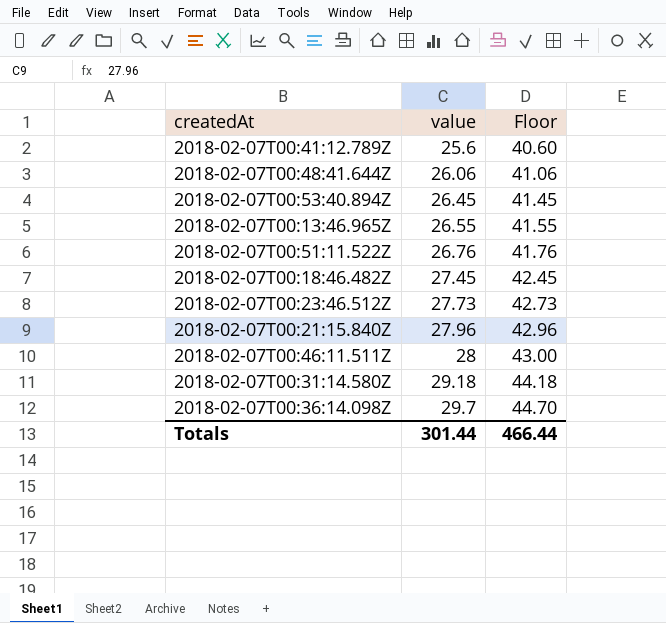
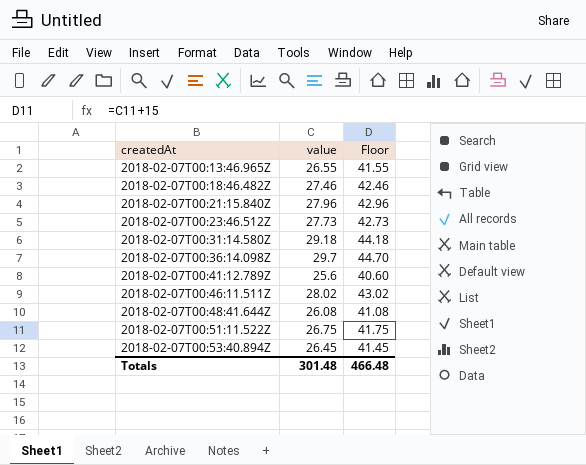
row order: value ascending -> createdAt ascending
2018-02-07T00:18:46.482Z | value: 27.45 -> 27.46
2018-02-07T00:18:46.482Z | Floor: 42.45 -> 42.46
2018-02-07T00:46:11.511Z | value: 28 -> 28.02
2018-02-07T00:46:11.511Z | Floor: 43.00 -> 43.02
2018-02-07T00:48:41.644Z | value: 26.06 -> 26.08
2018-02-07T00:48:41.644Z | Floor: 41.06 -> 41.08
2018-02-07T00:51:11.522Z | value: 26.76 -> 26.75
2018-02-07T00:51:11.522Z | Floor: 41.76 -> 41.75
Totals | value: 301.44 -> 301.48
Totals | Floor: 466.44 -> 466.48

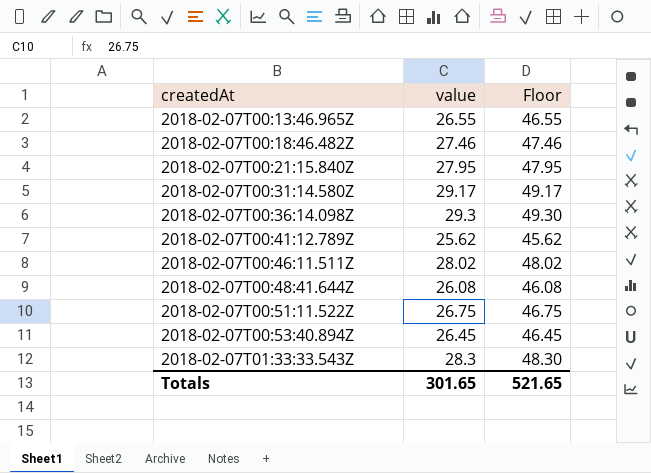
column Floor | formula: [value] + 15 -> [value] + 20
row 2018-02-07T00:23:46.512Z: 27.73 | 42.73 -> none
2018-02-07T00:21:15.840Z | value: 27.96 -> 27.95
2018-02-07T00:31:14.580Z | value: 29.18 -> 29.17
2018-02-07T00:36:14.098Z | value: 29.7 -> 29.3
2018-02-07T00:41:12.789Z | value: 25.6 -> 25.62
row 2018-02-07T01:33:33.543Z: none -> 28.3 | 48.30
Totals | value: 301.48 -> 301.65
Totals | Floor: 466.48 -> 521.65

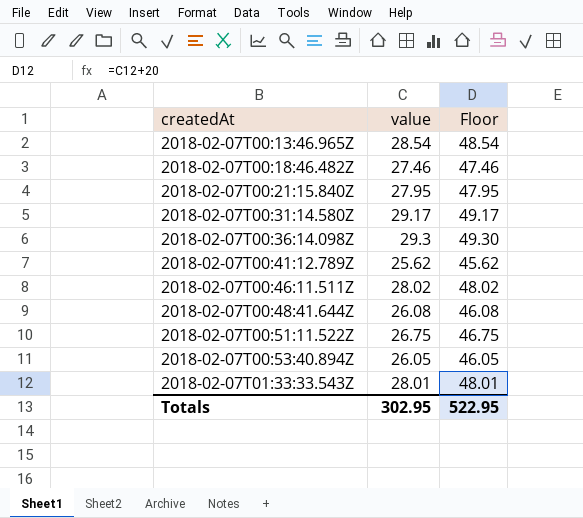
2018-02-07T00:13:46.965Z | value: 26.55 -> 28.54
2018-02-07T00:13:46.965Z | Floor: 46.55 -> 48.54
2018-02-07T00:53:40.894Z | value: 26.45 -> 26.05
2018-02-07T00:53:40.894Z | Floor: 46.45 -> 46.05
2018-02-07T01:33:33.543Z | value: 28.3 -> 28.01
2018-02-07T01:33:33.543Z | Floor: 48.30 -> 48.01
Totals | value: 301.65 -> 302.95
Totals | Floor: 521.65 -> 522.95

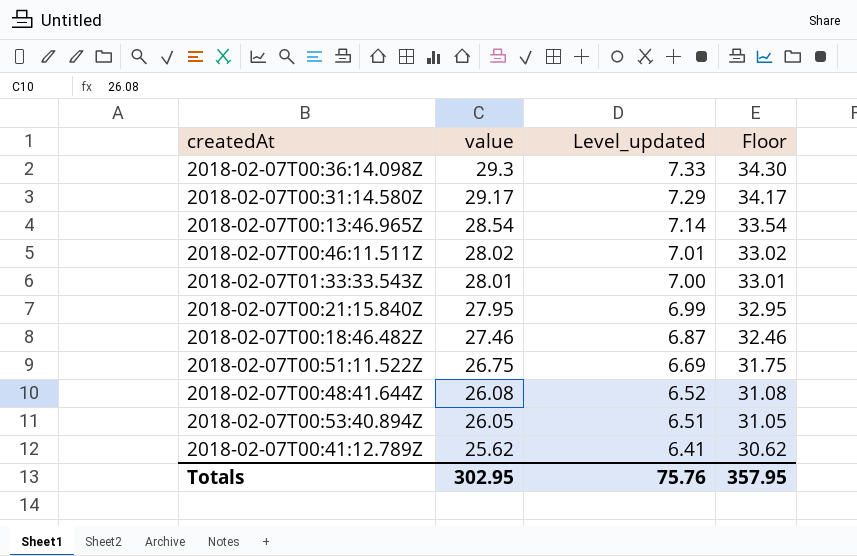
row order: createdAt ascending -> value descending
column Level_updated | formula: none -> [value] * 0.25
column Floor | formula: [value] + 20 -> [value] + 5
Totals | Floor: 522.95 -> 357.95

